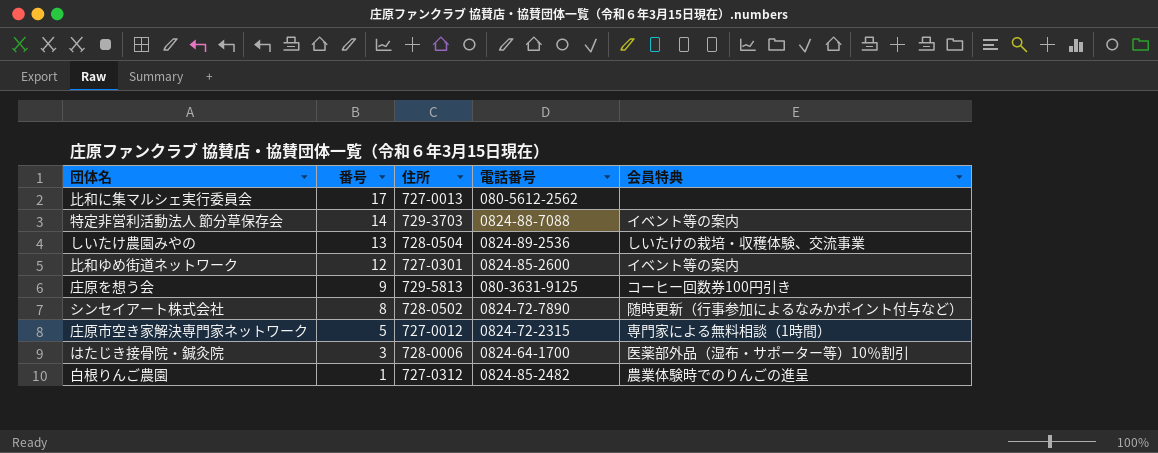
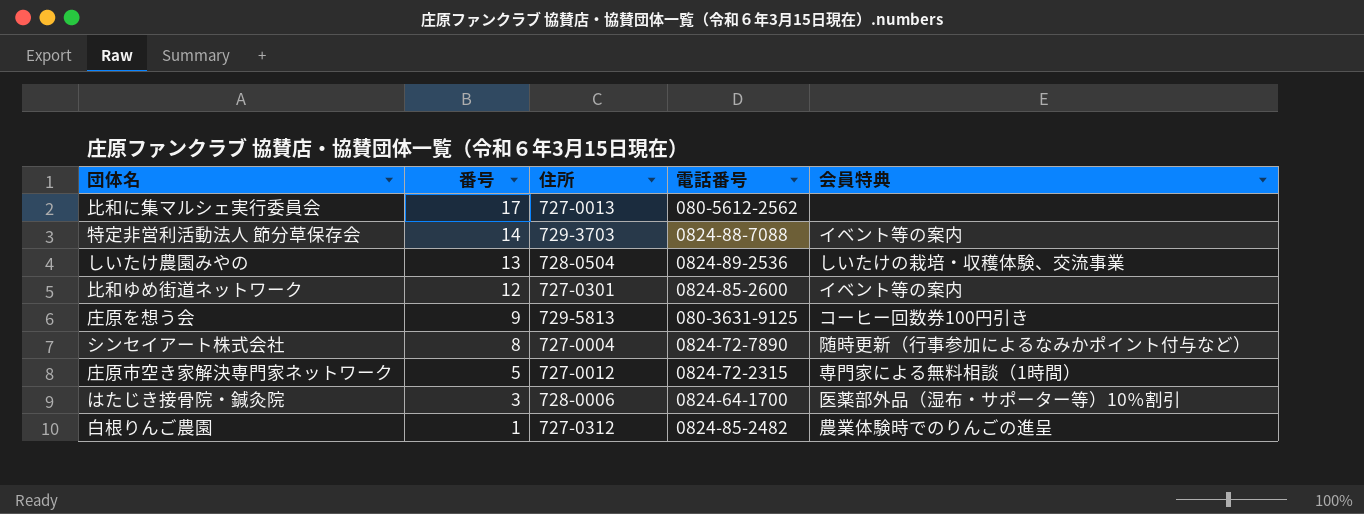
シンセイアート株式会社 | 住所: 728-0502 -> 727-0004

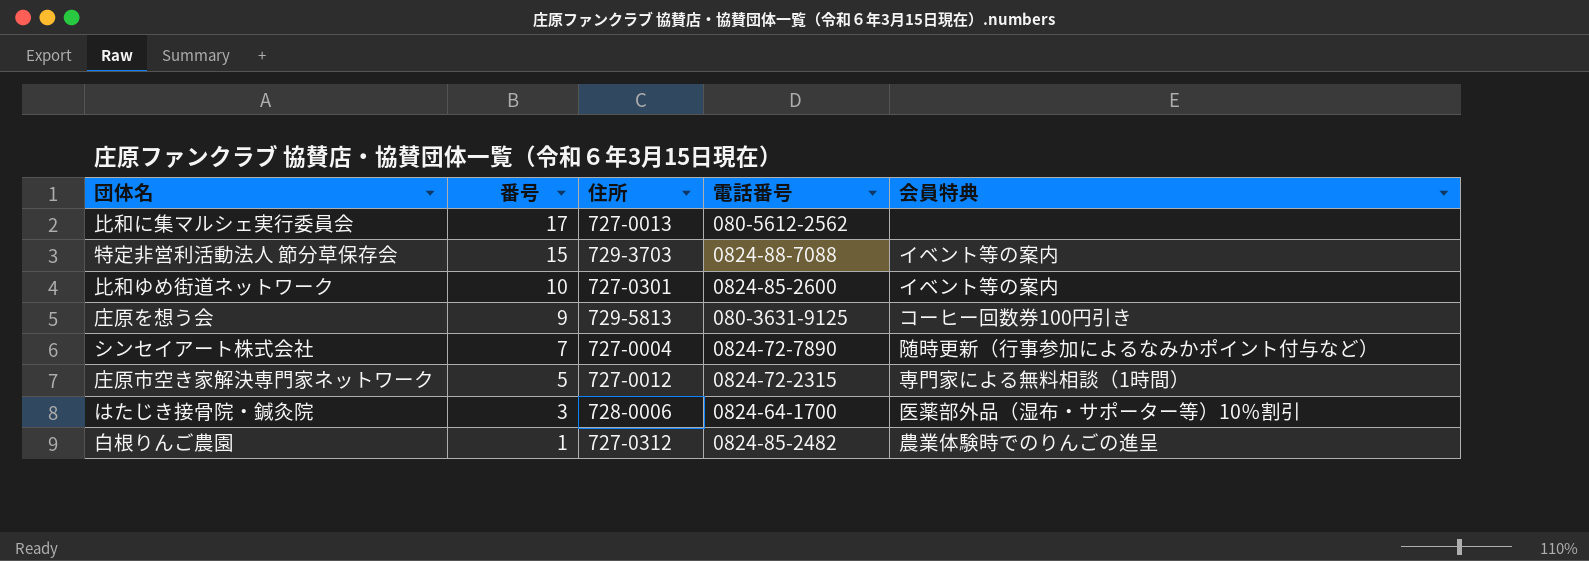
row しいたけ農園みやの: 13 | 728-0504 | 0824-89-2536 | しいたけの栽培・収穫体験、交流事業 -> none
特定非営利活動法人 節分草保存会 | 番号: 14 -> 15
比和ゆめ街道ネットワーク | 番号: 12 -> 10
シンセイアート株式会社 | 番号: 8 -> 7

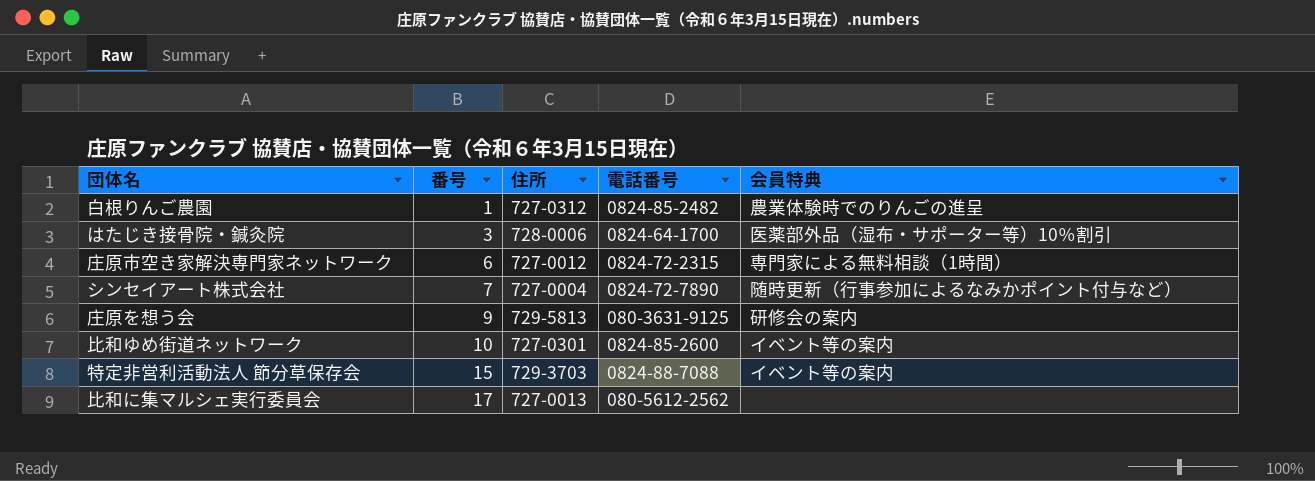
row order: 番号 descending -> 番号 ascending
庄原市空き家解決専門家ネットワーク | 番号: 5 -> 6
庄原を想う会 | 会員特典: コーヒー回数券100円引き -> 研修会の案内

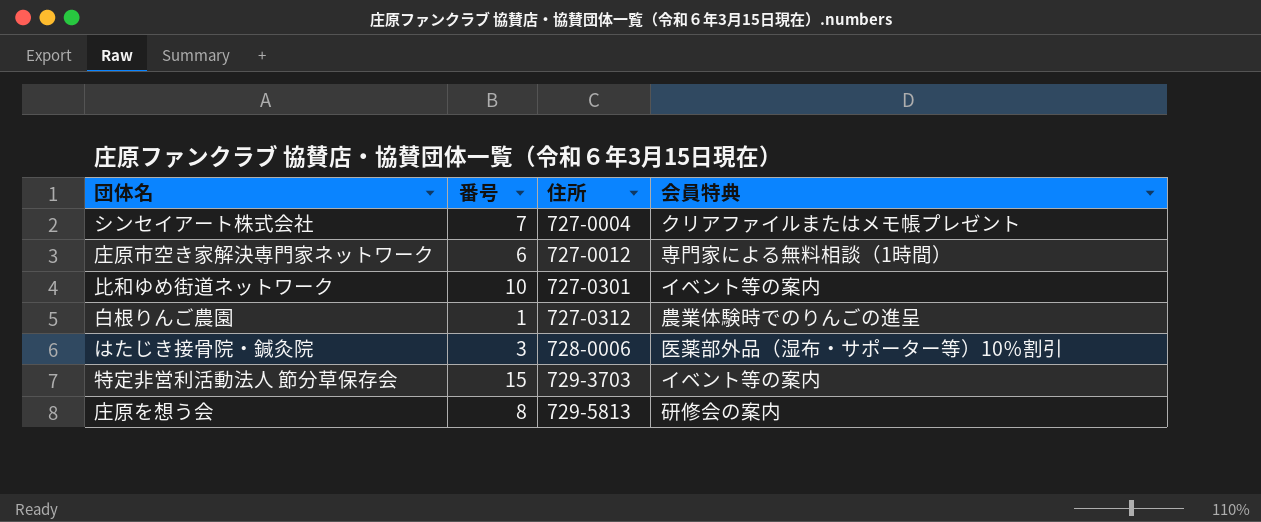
row order: 番号 ascending -> 住所 ascending
column 電話番号 | position: 4 -> none
row 比和に集マルシェ実行委員会: 17 | 727-0013 | 080-5612-2562 | none -> none
シンセイアート株式会社 | 会員特典: 随時更新（行事参加によるなみかポイント付与など） -> クリアファイルまたはメモ帳プレゼント
庄原を想う会 | 番号: 9 -> 8

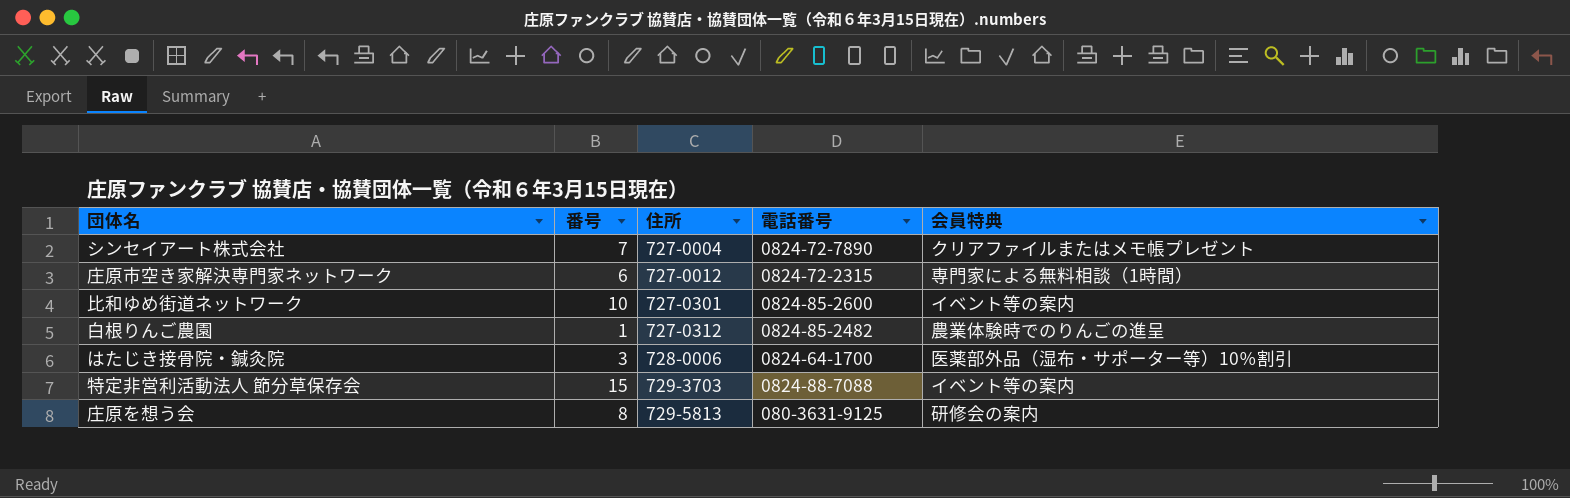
column 電話番号 | position: none -> 4

